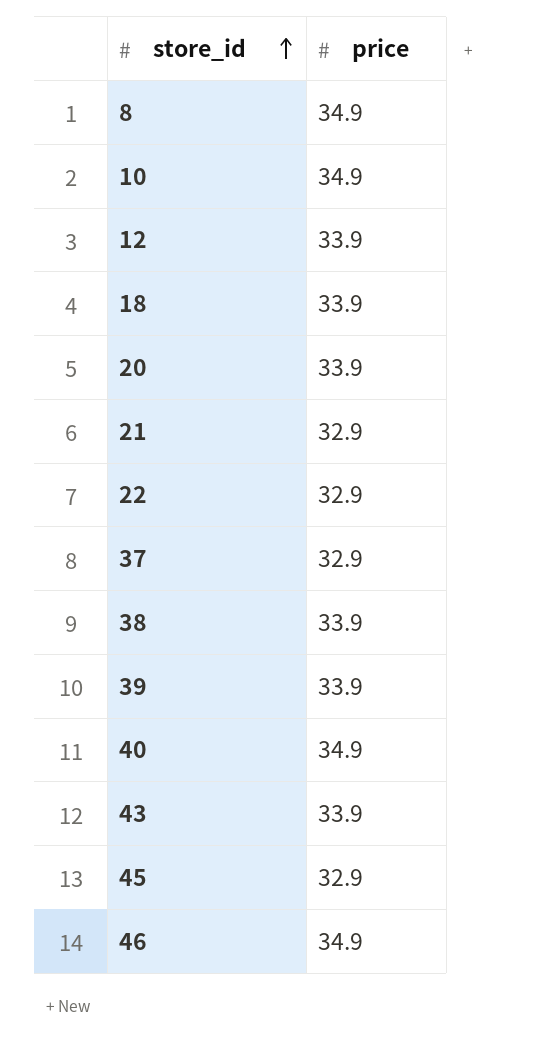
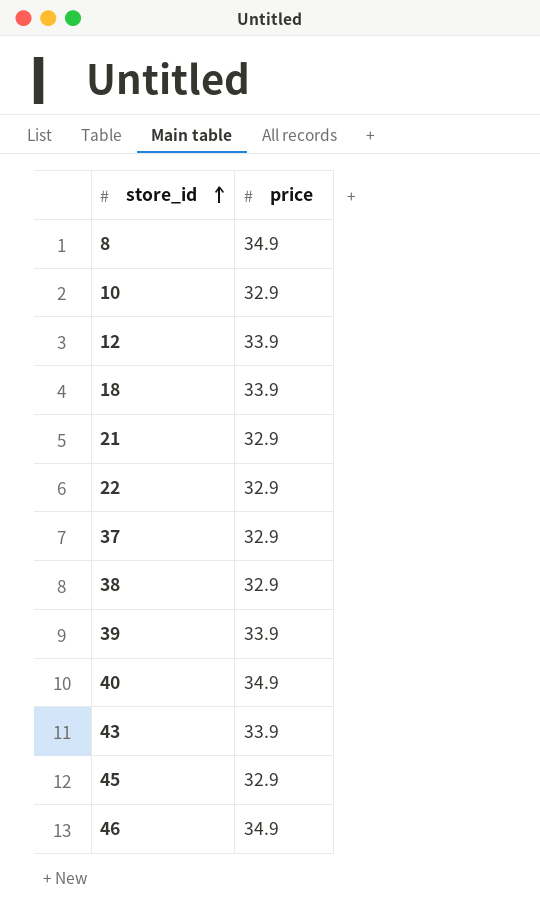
row 20: 33.9 -> none
10 | price: 34.9 -> 32.9
38 | price: 33.9 -> 32.9

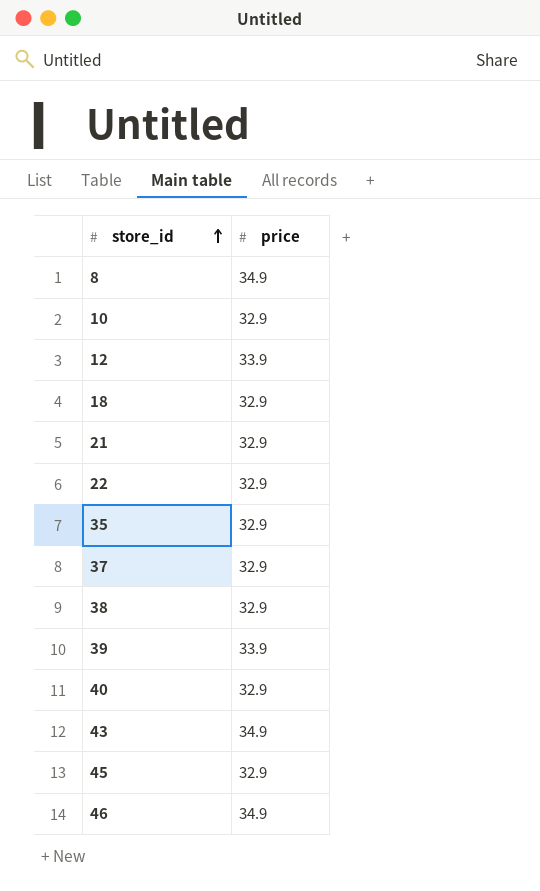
18 | price: 33.9 -> 32.9
row 35: none -> 32.9
40 | price: 34.9 -> 32.9
43 | price: 33.9 -> 34.9

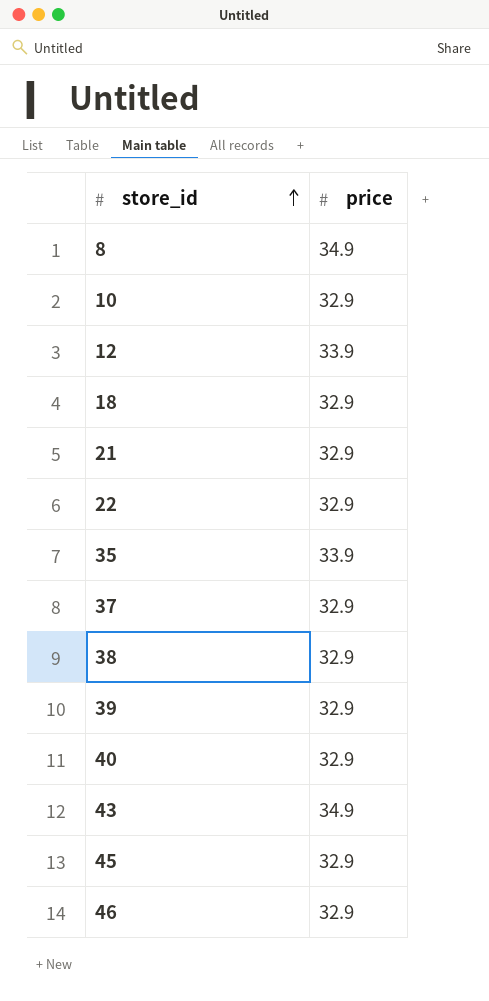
35 | price: 32.9 -> 33.9
39 | price: 33.9 -> 32.9
46 | price: 34.9 -> 32.9

